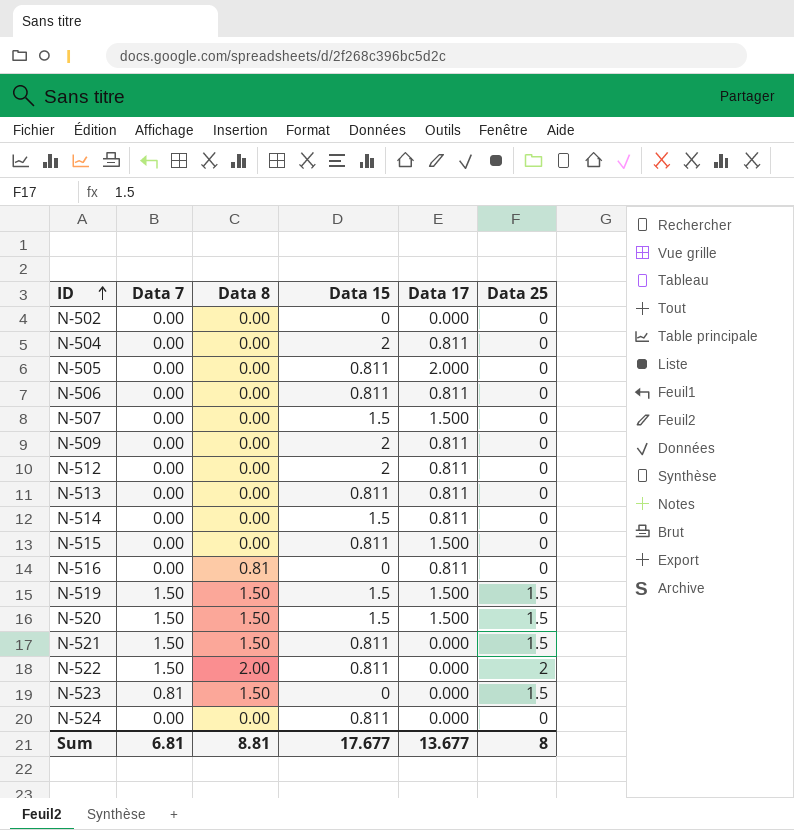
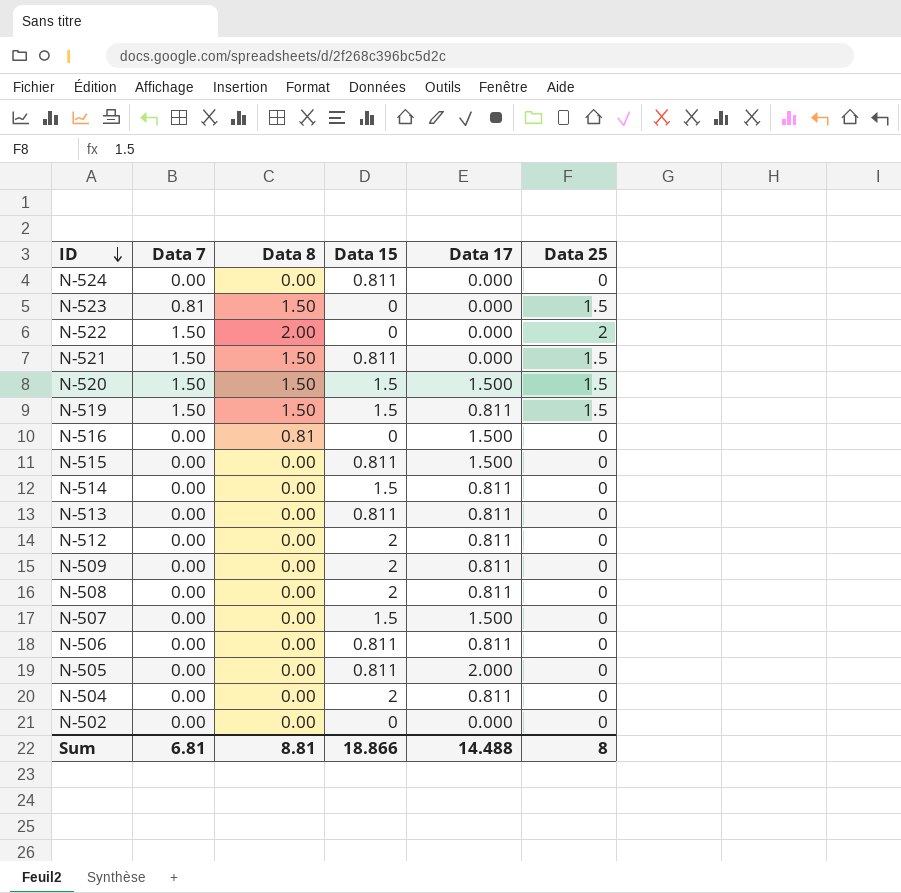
row order: ID ascending -> ID descending
N-522 | Data 15: 0.811 -> 0
N-519 | Data 17: 1.500 -> 0.811
N-516 | Data 17: 0.811 -> 1.500
row N-508: none -> 0.00 | 0.00 | 2 | 0.811 | 0
Sum | Data 15: 17.677 -> 18.866
Sum | Data 17: 13.677 -> 14.488

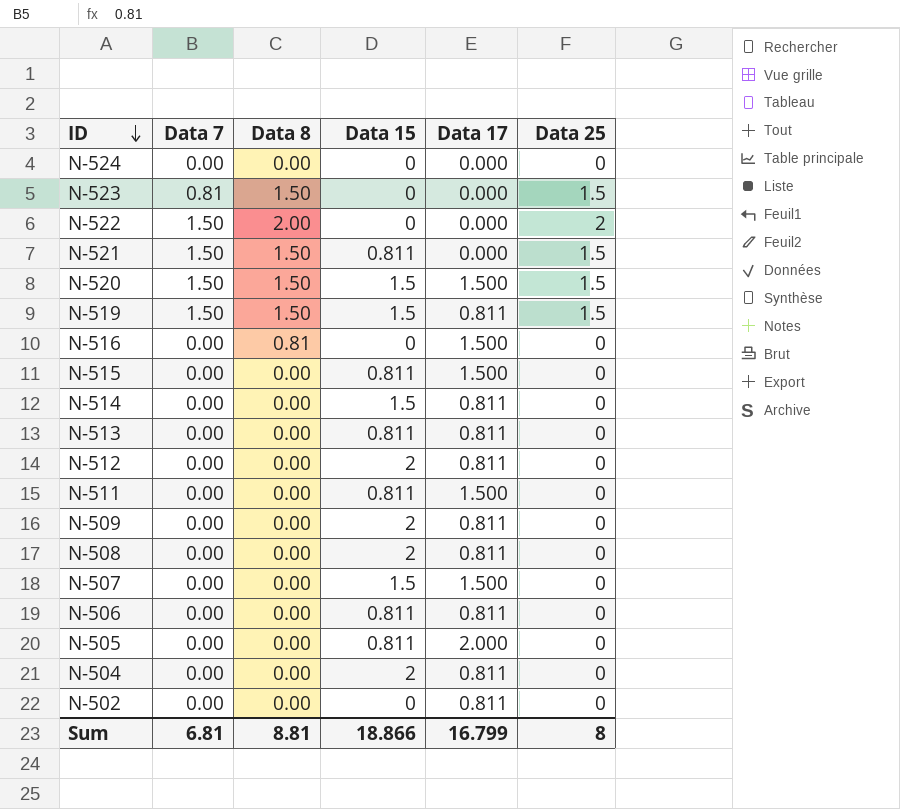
N-524 | Data 15: 0.811 -> 0
row N-511: none -> 0.00 | 0.00 | 0.811 | 1.500 | 0
N-502 | Data 17: 0.000 -> 0.811
Sum | Data 17: 14.488 -> 16.799

